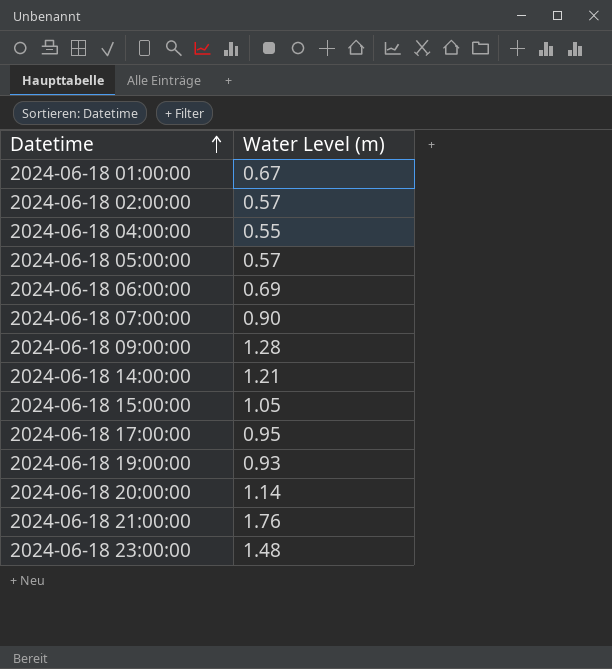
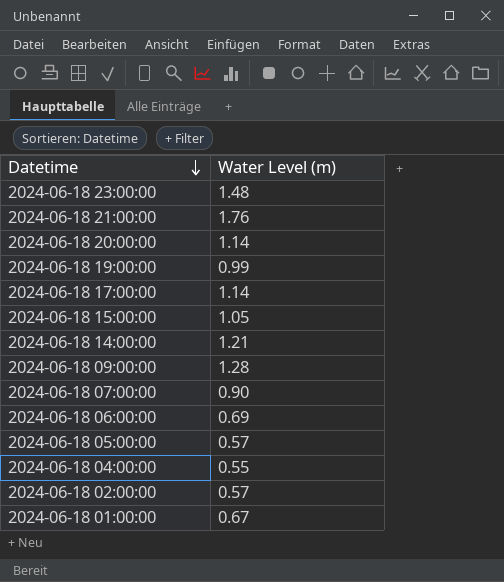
row order: Datetime ascending -> Datetime descending
2024-06-18 19:00:00 | Water Level (m): 0.93 -> 0.99
2024-06-18 17:00:00 | Water Level (m): 0.95 -> 1.14

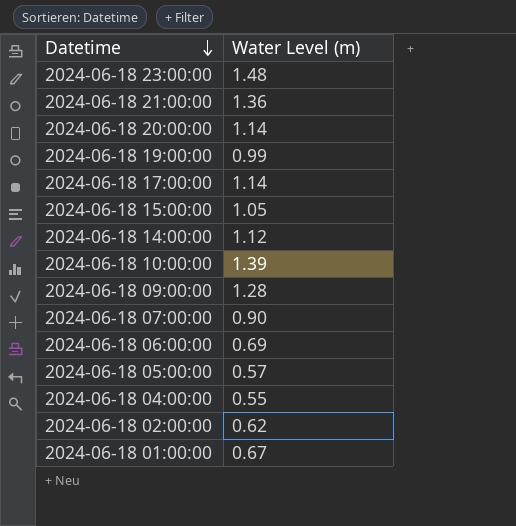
2024-06-18 21:00:00 | Water Level (m): 1.76 -> 1.36
2024-06-18 14:00:00 | Water Level (m): 1.21 -> 1.12
row 2024-06-18 10:00:00: none -> 1.39
2024-06-18 02:00:00 | Water Level (m): 0.57 -> 0.62

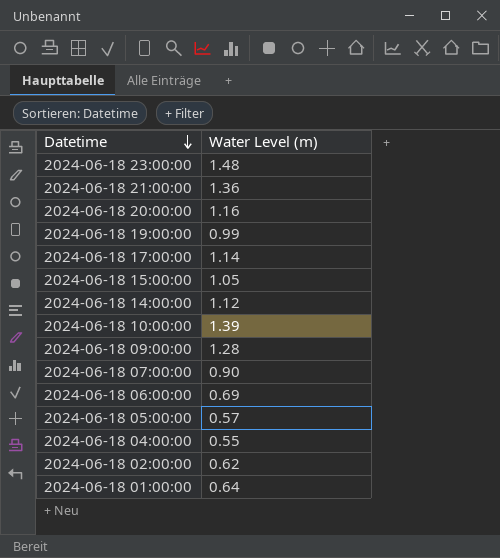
2024-06-18 20:00:00 | Water Level (m): 1.14 -> 1.16
2024-06-18 01:00:00 | Water Level (m): 0.67 -> 0.64

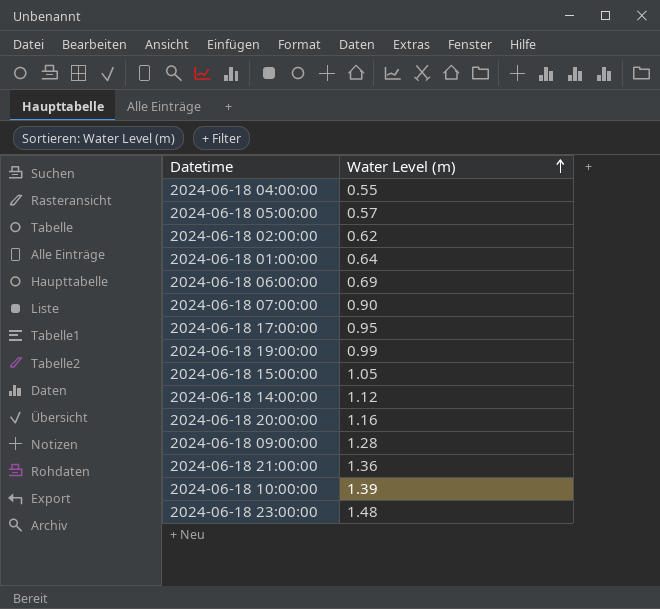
row order: Datetime descending -> Water Level (m) ascending
2024-06-18 17:00:00 | Water Level (m): 1.14 -> 0.95

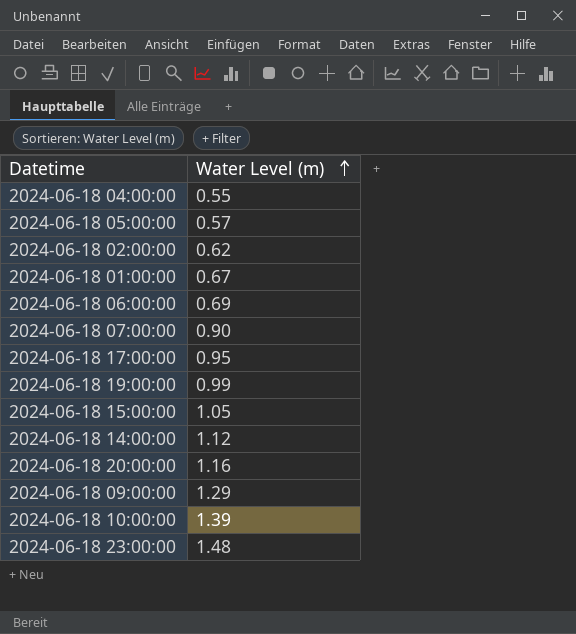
row 2024-06-18 21:00:00: 1.36 -> none
2024-06-18 01:00:00 | Water Level (m): 0.64 -> 0.67
2024-06-18 09:00:00 | Water Level (m): 1.28 -> 1.29

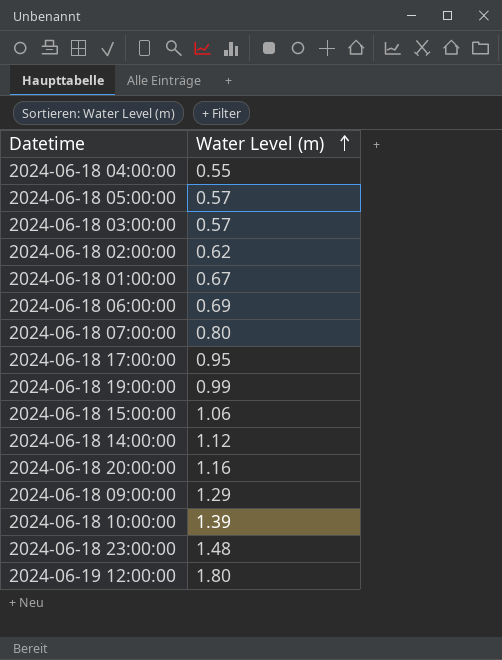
row 2024-06-18 03:00:00: none -> 0.57
2024-06-18 07:00:00 | Water Level (m): 0.90 -> 0.80
2024-06-18 15:00:00 | Water Level (m): 1.05 -> 1.06
row 2024-06-19 12:00:00: none -> 1.80

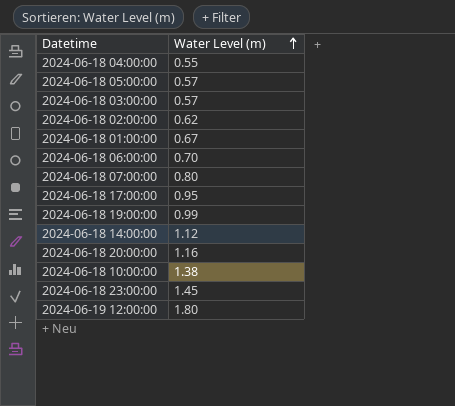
row 2024-06-18 15:00:00: 1.06 -> none
row 2024-06-18 09:00:00: 1.29 -> none
2024-06-18 06:00:00 | Water Level (m): 0.69 -> 0.70
2024-06-18 10:00:00 | Water Level (m): 1.39 -> 1.38
2024-06-18 23:00:00 | Water Level (m): 1.48 -> 1.45

